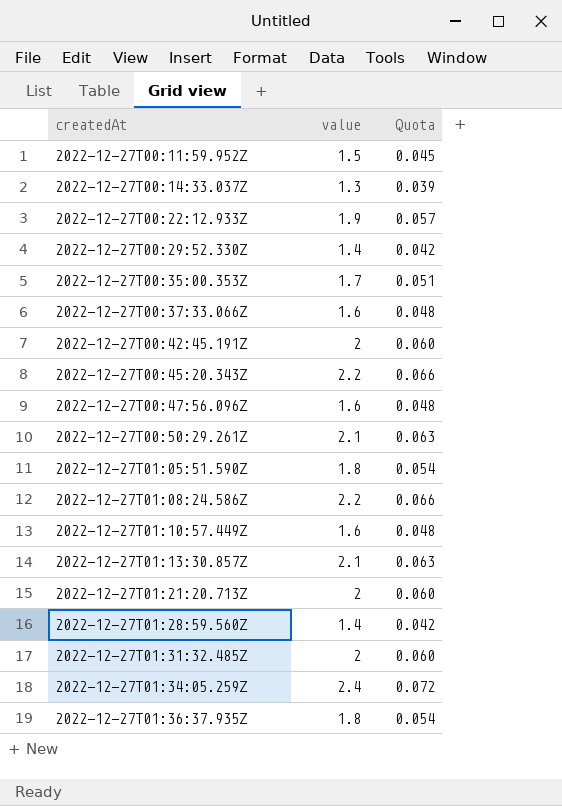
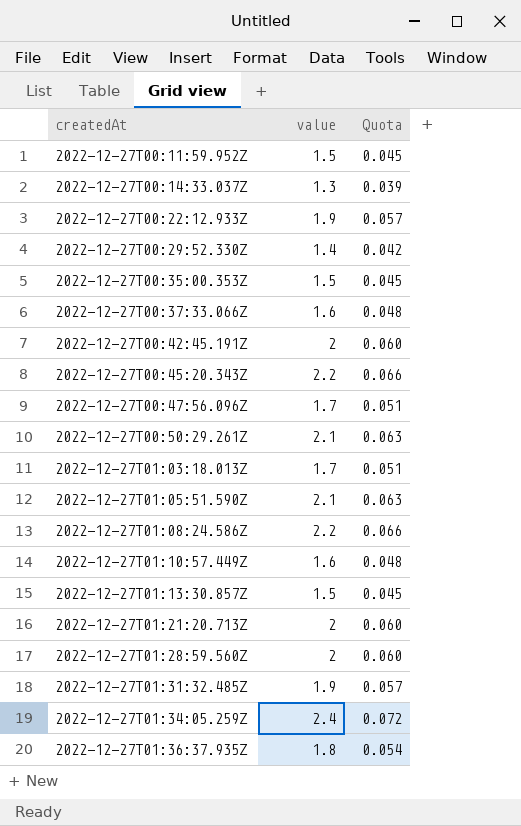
2022-12-27T00:35:00.353Z | value: 1.7 -> 1.5
2022-12-27T00:35:00.353Z | Quota: 0.051 -> 0.045
2022-12-27T00:47:56.096Z | value: 1.6 -> 1.7
2022-12-27T00:47:56.096Z | Quota: 0.048 -> 0.051
row 2022-12-27T01:03:18.013Z: none -> 1.7 | 0.051
2022-12-27T01:05:51.590Z | value: 1.8 -> 2.1
2022-12-27T01:05:51.590Z | Quota: 0.054 -> 0.063
2022-12-27T01:13:30.857Z | value: 2.1 -> 1.5
2022-12-27T01:13:30.857Z | Quota: 0.063 -> 0.045
2022-12-27T01:28:59.560Z | value: 1.4 -> 2
2022-12-27T01:28:59.560Z | Quota: 0.042 -> 0.060
2022-12-27T01:31:32.485Z | value: 2 -> 1.9
2022-12-27T01:31:32.485Z | Quota: 0.060 -> 0.057

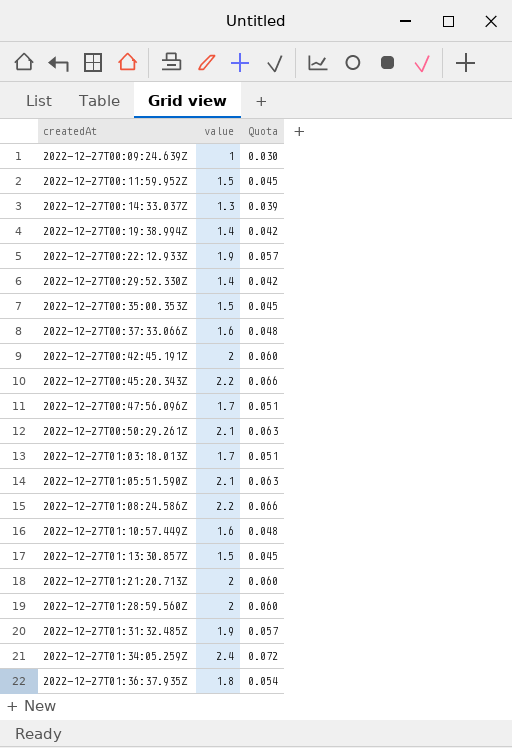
row 2022-12-27T00:09:24.639Z: none -> 1 | 0.030
row 2022-12-27T00:19:38.994Z: none -> 1.4 | 0.042

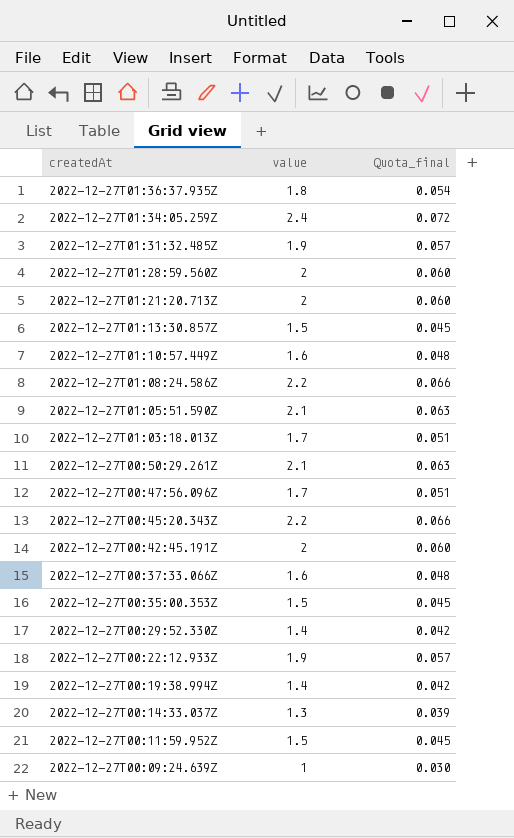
row order: createdAt ascending -> createdAt descending
column name: Quota -> Quota_final

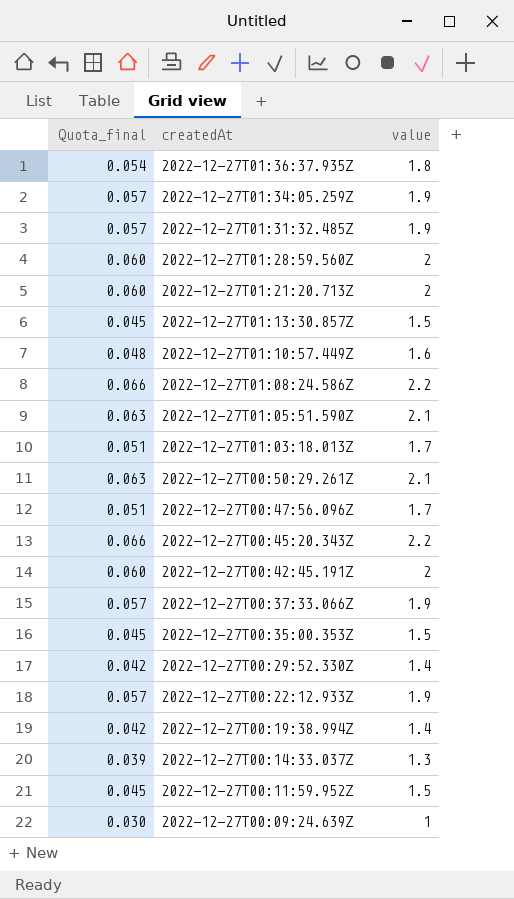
column Quota_final | position: 3 -> 1
2022-12-27T01:34:05.259Z | Quota_final: 0.072 -> 0.057
2022-12-27T01:34:05.259Z | value: 2.4 -> 1.9
2022-12-27T00:37:33.066Z | Quota_final: 0.048 -> 0.057
2022-12-27T00:37:33.066Z | value: 1.6 -> 1.9

